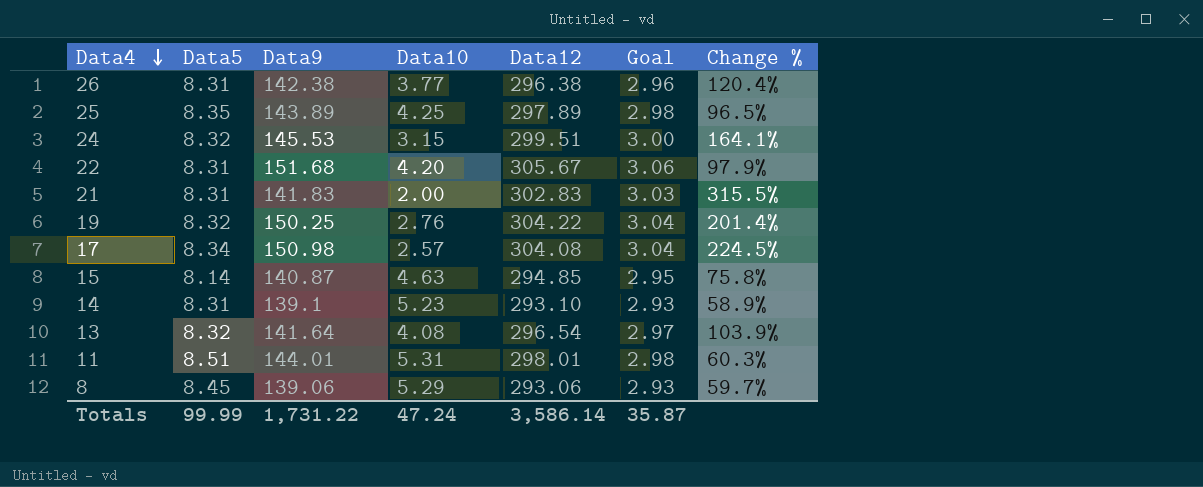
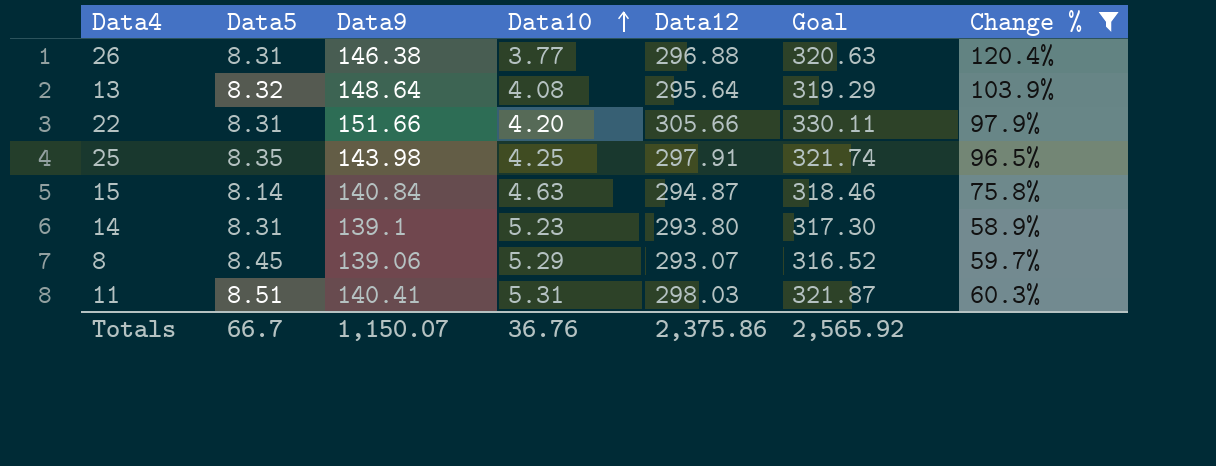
filter: none -> Change % <= 120.4%
row order: Data4 descending -> Data10 ascending
column Goal | formula: [Data12] * 0.01 -> [Data12] * 1.08
26 | Data9: 142.38 -> 146.38
26 | Data12: 296.38 -> 296.88
13 | Data9: 141.64 -> 148.64
13 | Data12: 296.54 -> 295.64
22 | Data9: 151.68 -> 151.66
22 | Data12: 305.67 -> 305.66
25 | Data9: 143.89 -> 143.98
25 | Data12: 297.89 -> 297.91
15 | Data9: 140.87 -> 140.84
15 | Data12: 294.85 -> 294.87
14 | Data12: 293.10 -> 293.80
8 | Data12: 293.06 -> 293.07
11 | Data9: 144.01 -> 140.41
11 | Data12: 298.01 -> 298.03
Totals | Data5: 99.99 -> 66.7
Totals | Data9: 1,731.22 -> 1,150.07
Totals | Data10: 47.24 -> 36.76
Totals | Data12: 3,586.14 -> 2,375.86
Totals | Goal: 35.87 -> 2,565.92

